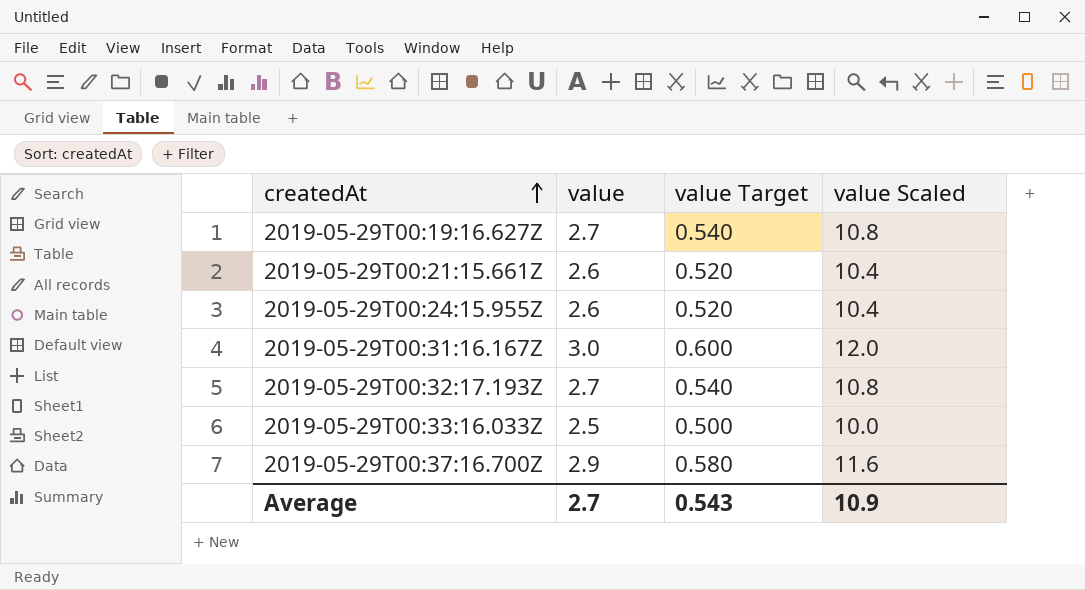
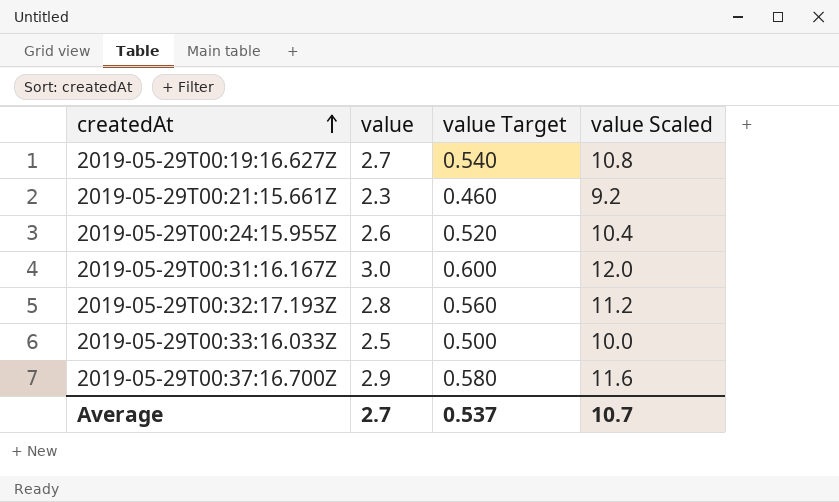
2019-05-29T00:21:15.661Z | value: 2.6 -> 2.3
2019-05-29T00:21:15.661Z | value Target: 0.520 -> 0.460
2019-05-29T00:21:15.661Z | value Scaled: 10.4 -> 9.2
2019-05-29T00:32:17.193Z | value: 2.7 -> 2.8
2019-05-29T00:32:17.193Z | value Target: 0.540 -> 0.560
2019-05-29T00:32:17.193Z | value Scaled: 10.8 -> 11.2
Average | value Target: 0.543 -> 0.537
Average | value Scaled: 10.9 -> 10.7

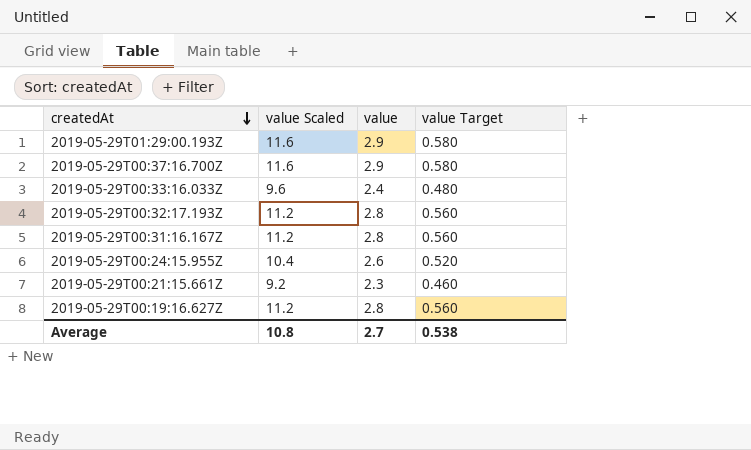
row order: createdAt ascending -> createdAt descending
column value Scaled | position: 4 -> 2
row 2019-05-29T01:29:00.193Z: none -> 11.6 | 2.9 | 0.580
2019-05-29T00:33:16.033Z | value Scaled: 10.0 -> 9.6
2019-05-29T00:33:16.033Z | value: 2.5 -> 2.4
2019-05-29T00:33:16.033Z | value Target: 0.500 -> 0.480
2019-05-29T00:31:16.167Z | value Scaled: 12.0 -> 11.2
2019-05-29T00:31:16.167Z | value: 3.0 -> 2.8
2019-05-29T00:31:16.167Z | value Target: 0.600 -> 0.560
2019-05-29T00:19:16.627Z | value Scaled: 10.8 -> 11.2
2019-05-29T00:19:16.627Z | value: 2.7 -> 2.8
2019-05-29T00:19:16.627Z | value Target: 0.540 -> 0.560
Average | value Scaled: 10.7 -> 10.8
Average | value Target: 0.537 -> 0.538

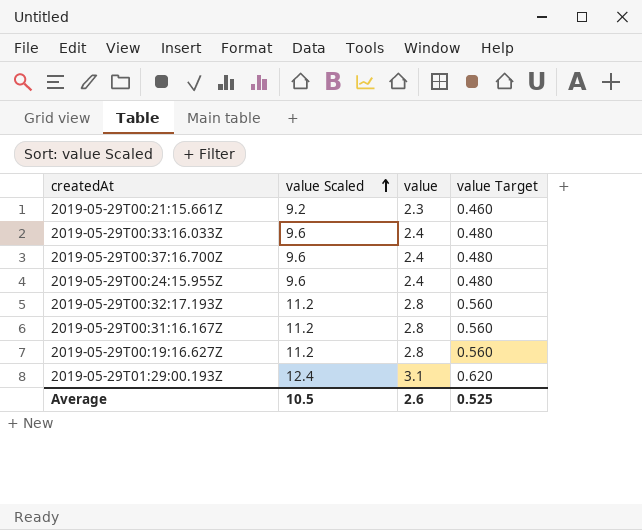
row order: createdAt descending -> value Scaled ascending
2019-05-29T00:37:16.700Z | value Scaled: 11.6 -> 9.6
2019-05-29T00:37:16.700Z | value: 2.9 -> 2.4
2019-05-29T00:37:16.700Z | value Target: 0.580 -> 0.480
2019-05-29T00:24:15.955Z | value Scaled: 10.4 -> 9.6
2019-05-29T00:24:15.955Z | value: 2.6 -> 2.4
2019-05-29T00:24:15.955Z | value Target: 0.520 -> 0.480
2019-05-29T01:29:00.193Z | value Scaled: 11.6 -> 12.4
2019-05-29T01:29:00.193Z | value: 2.9 -> 3.1
2019-05-29T01:29:00.193Z | value Target: 0.580 -> 0.620
Average | value Scaled: 10.8 -> 10.5
Average | value: 2.7 -> 2.6
Average | value Target: 0.538 -> 0.525

